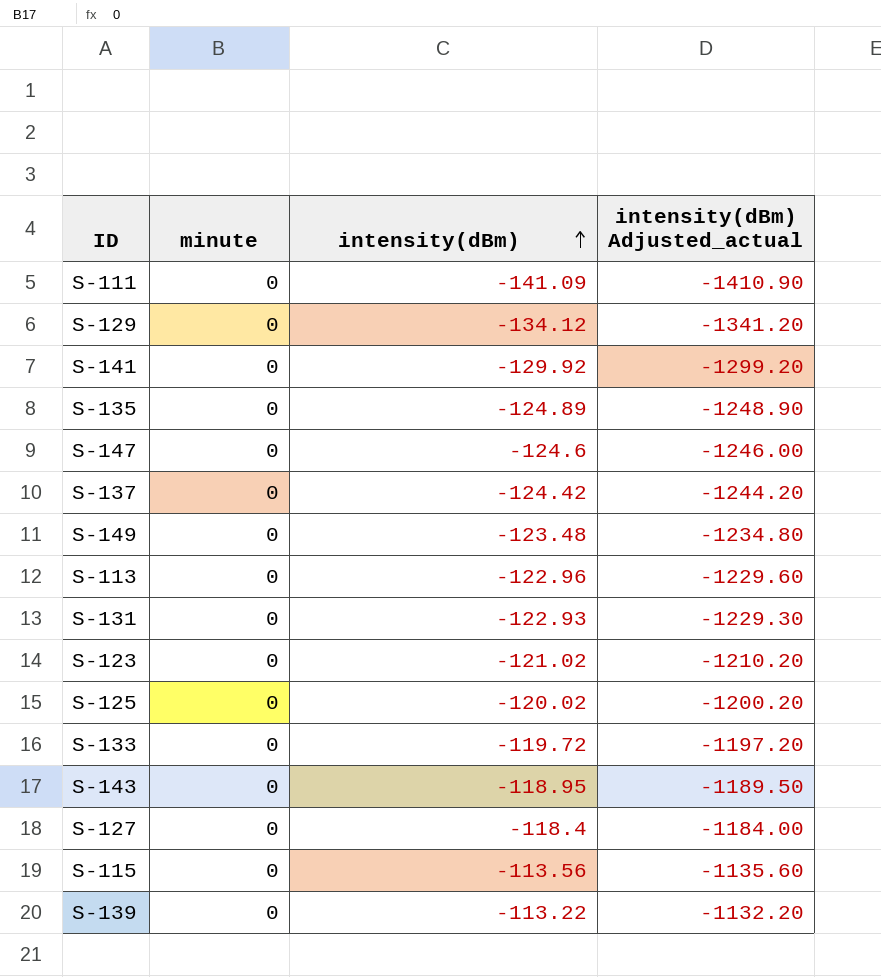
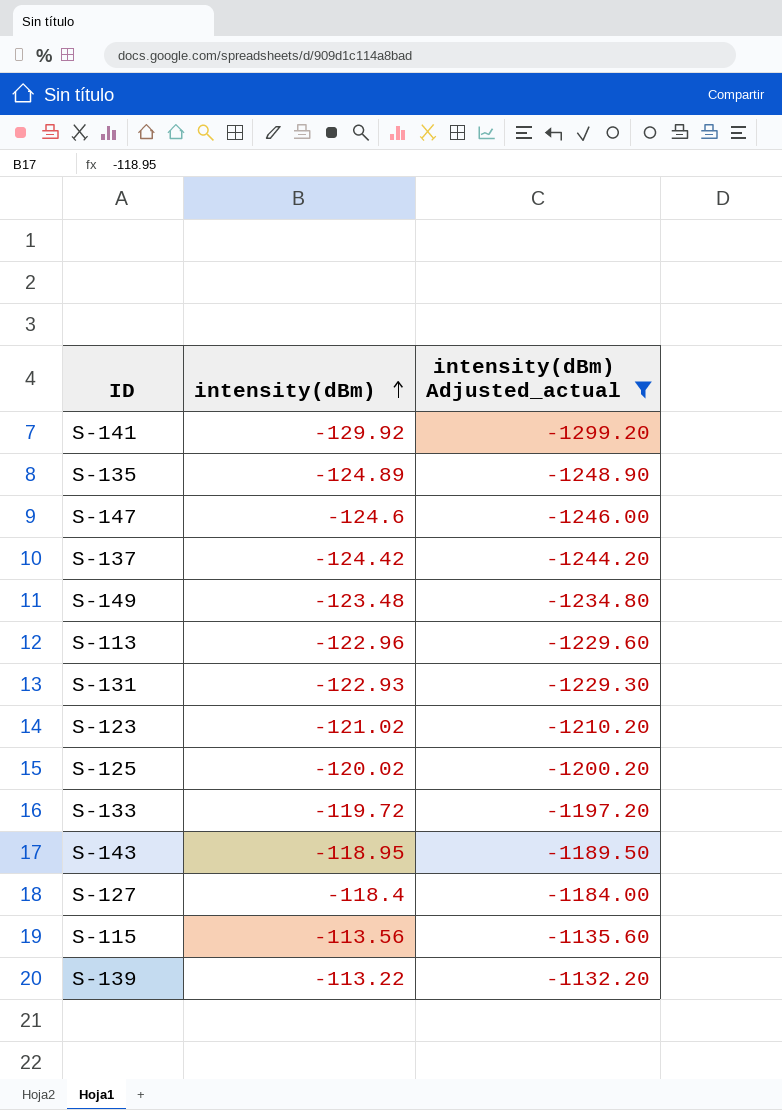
filter: none -> intensity(dBm) Adjusted_actual >= -1299.20
column minute | position: 2 -> none

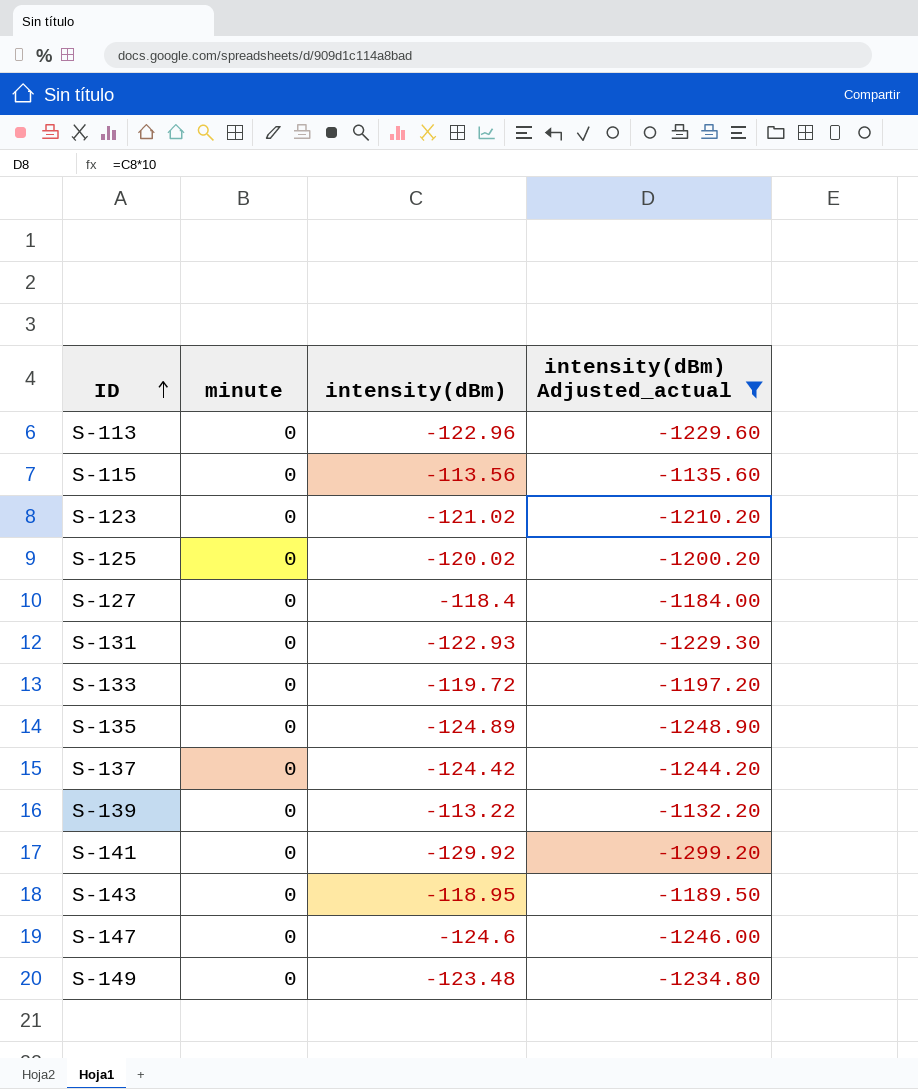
row order: intensity(dBm) ascending -> ID ascending
column minute | position: none -> 2

